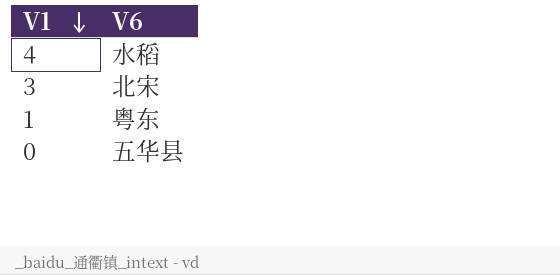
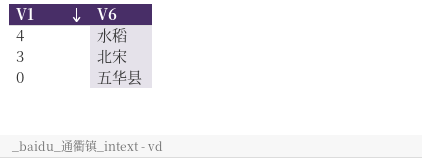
row 1: 粤东 -> none

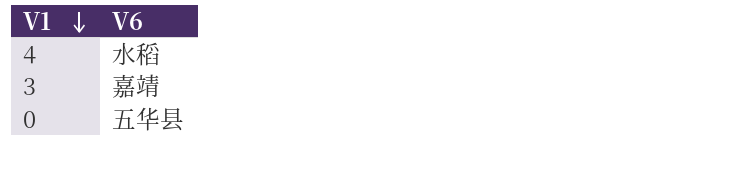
3 | V6: 北宋 -> 嘉靖

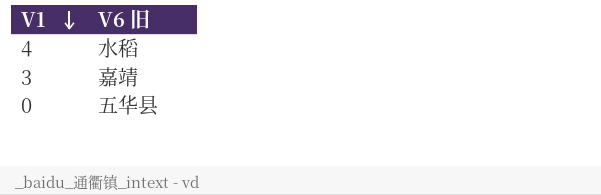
column name: V6 -> V6 旧

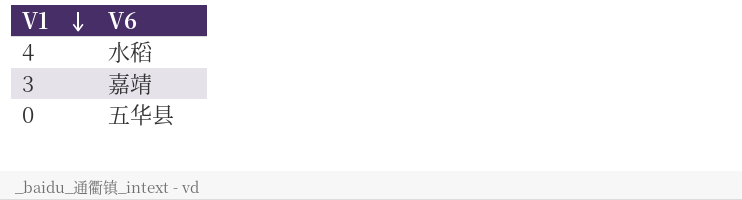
column name: V6 旧 -> V6

